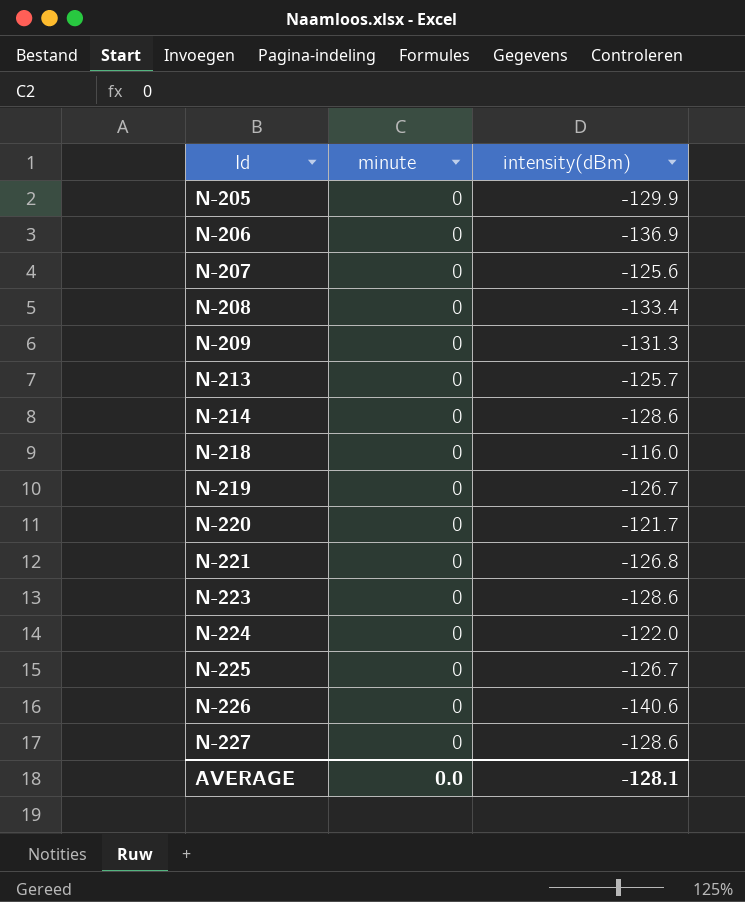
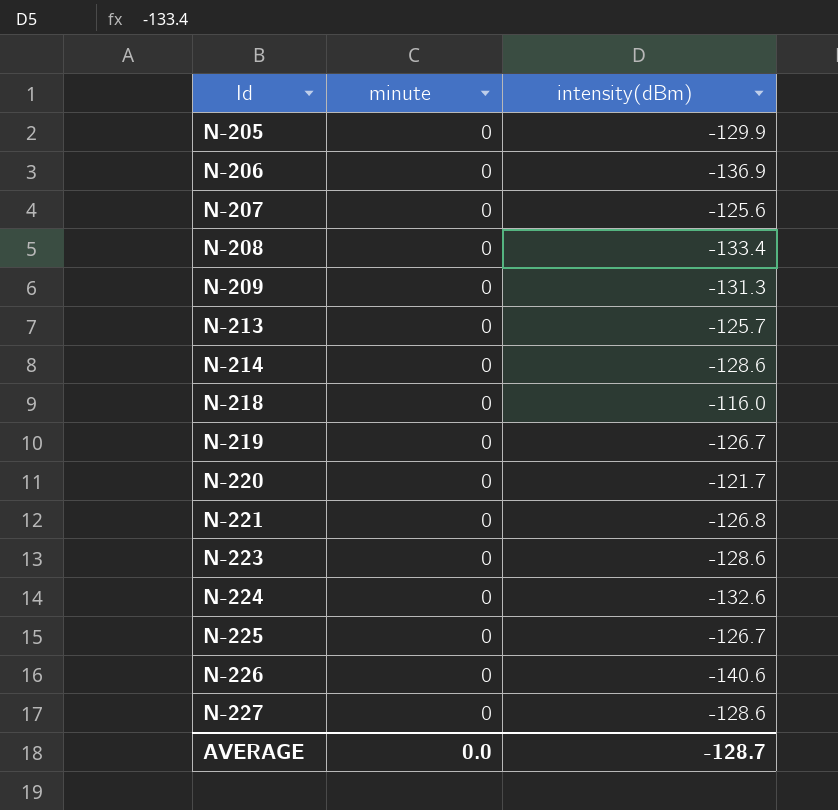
N-224 | intensity(dBm): -122.0 -> -132.6
AVERAGE | intensity(dBm): -128.1 -> -128.7

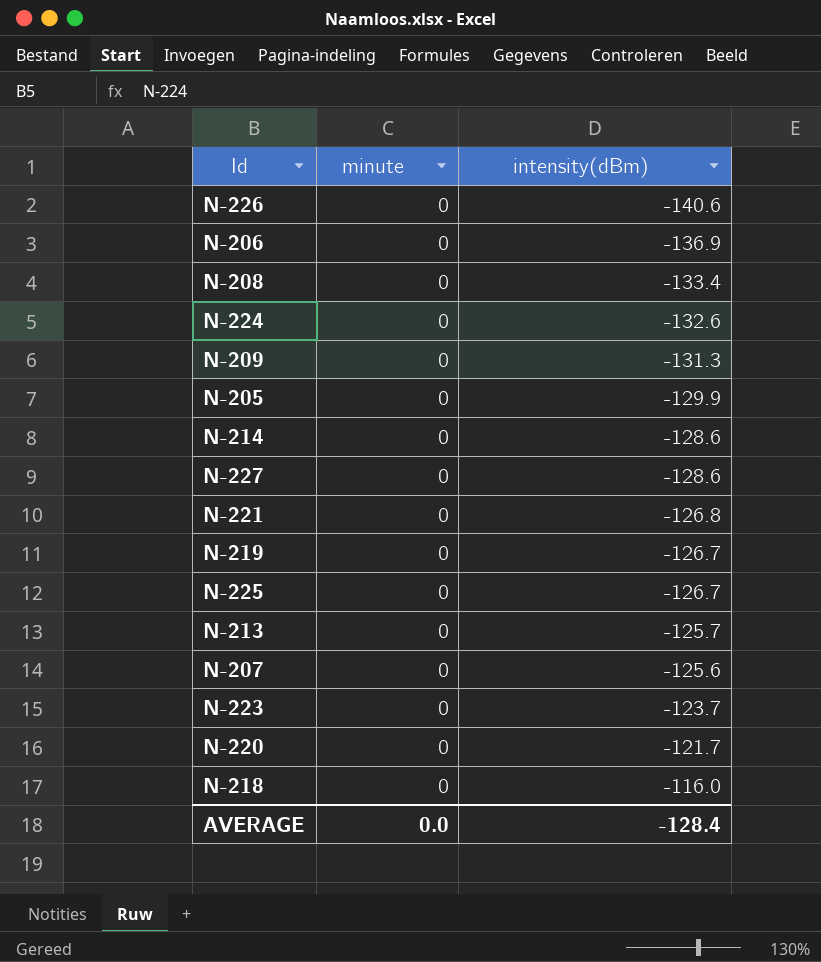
row order: Id ascending -> intensity(dBm) ascending
N-223 | intensity(dBm): -128.6 -> -123.7
AVERAGE | intensity(dBm): -128.7 -> -128.4

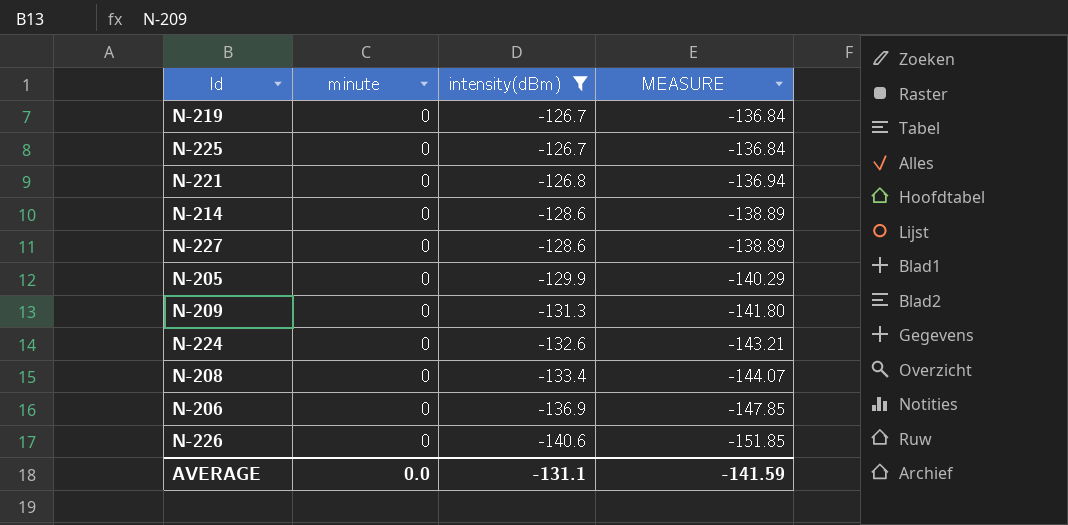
filter: none -> intensity(dBm) <= -126.7
row order: intensity(dBm) ascending -> intensity(dBm) descending
column MEASURE | formula: none -> [intensity(dBm)] * 1.08
AVERAGE | intensity(dBm): -128.4 -> -131.1

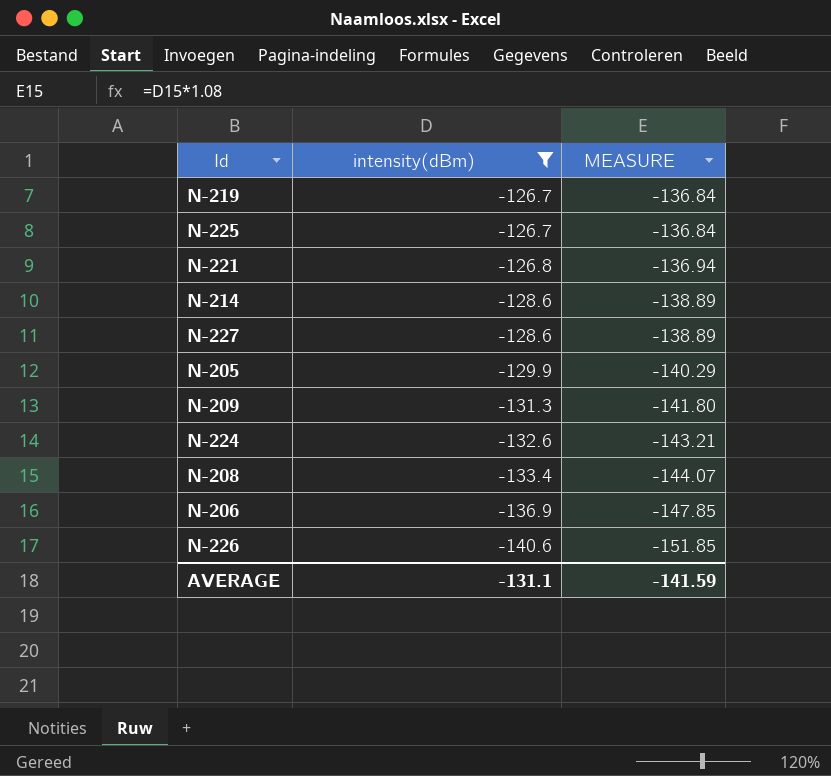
column minute | position: 2 -> none

